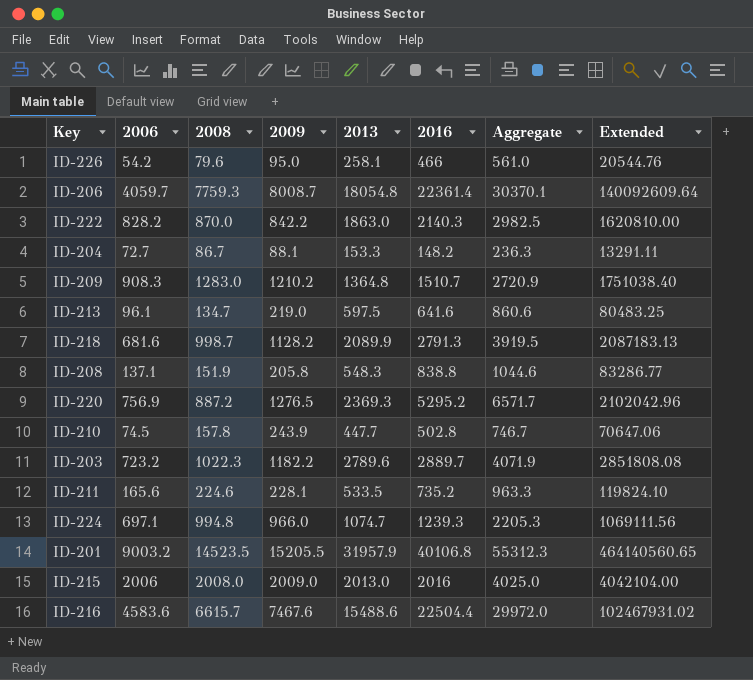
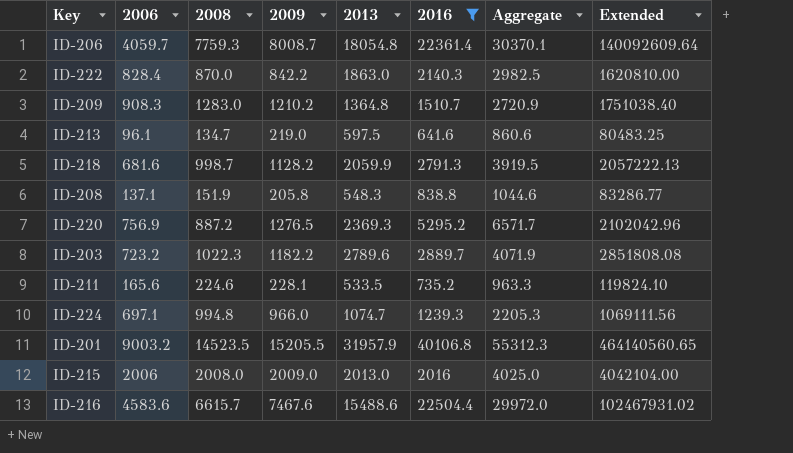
filter: none -> 2016 >= 641.6
ID-222 | 2006: 828.2 -> 828.4
ID-218 | 2013: 2089.9 -> 2059.9
ID-218 | Extended: 2087183.13 -> 2057222.13

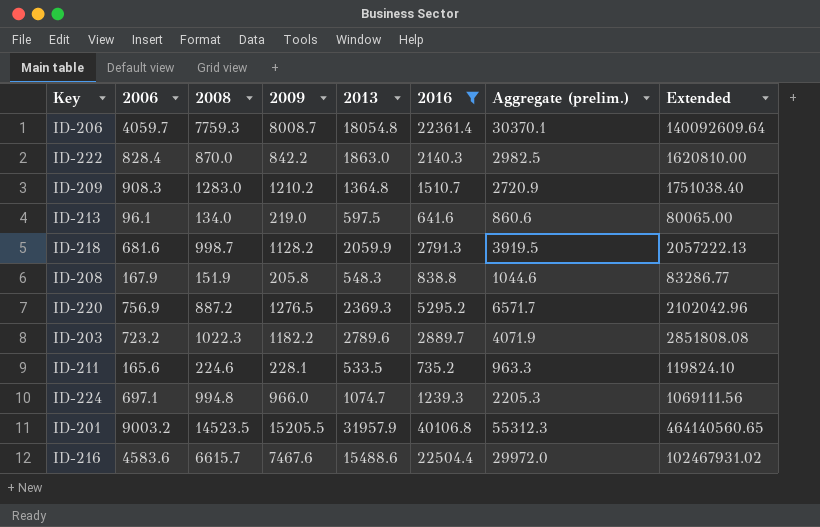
column name: Aggregate -> Aggregate (prelim.)
row ID-215: 2006 | 2008.0 | 2009.0 | 2013.0 | 2016 | 4025.0 | 4042104.00 -> none
ID-213 | 2008: 134.7 -> 134.0
ID-213 | Extended: 80483.25 -> 80065.00
ID-208 | 2006: 137.1 -> 167.9

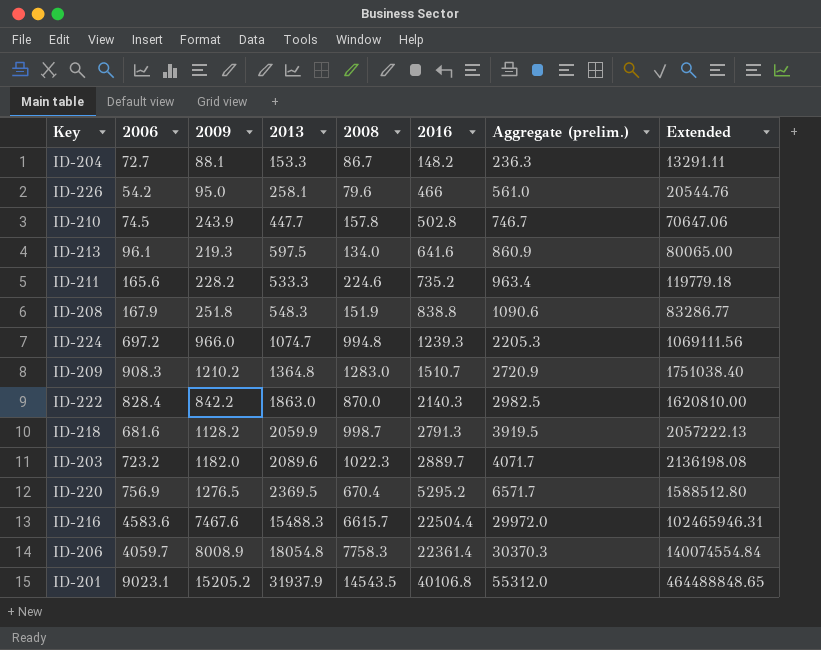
filter: 2016 >= 641.6 -> none
row order: none -> Aggregate (prelim.) ascending
column 2008 | position: 3 -> 5
ID-213 | 2009: 219.0 -> 219.3
ID-213 | Aggregate (prelim.): 860.6 -> 860.9
ID-211 | 2009: 228.1 -> 228.2
ID-211 | 2013: 533.5 -> 533.3
ID-211 | Aggregate (prelim.): 963.3 -> 963.4
ID-211 | Extended: 119824.10 -> 119779.18
ID-208 | 2009: 205.8 -> 251.8
ID-208 | Aggregate (prelim.): 1044.6 -> 1090.6
ID-224 | 2006: 697.1 -> 697.2
ID-203 | 2009: 1182.2 -> 1182.0
ID-203 | 2013: 2789.6 -> 2089.6
ID-203 | Aggregate (prelim.): 4071.9 -> 4071.7
ID-203 | Extended: 2851808.08 -> 2136198.08
ID-220 | 2013: 2369.3 -> 2369.5
ID-220 | 2008: 887.2 -> 670.4
ID-220 | Extended: 2102042.96 -> 1588512.80
ID-216 | 2013: 15488.6 -> 15488.3
ID-216 | Extended: 102467931.02 -> 102465946.31
ID-206 | 2009: 8008.7 -> 8008.9
ID-206 | 2008: 7759.3 -> 7758.3
ID-206 | Aggregate (prelim.): 30370.1 -> 30370.3
ID-206 | Extended: 140092609.64 -> 140074554.84
ID-201 | 2006: 9003.2 -> 9023.1
ID-201 | 2009: 15205.5 -> 15205.2
ID-201 | 2013: 31957.9 -> 31937.9
ID-201 | 2008: 14523.5 -> 14543.5
ID-201 | Aggregate (prelim.): 55312.3 -> 55312.0
ID-201 | Extended: 464140560.65 -> 464488848.65

